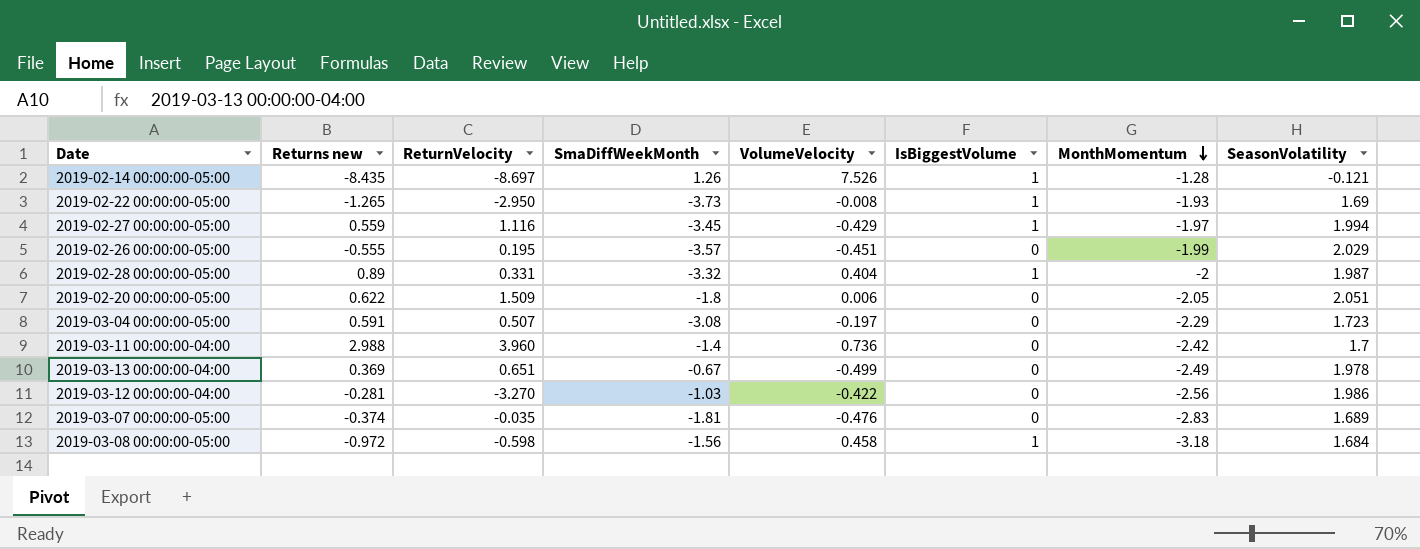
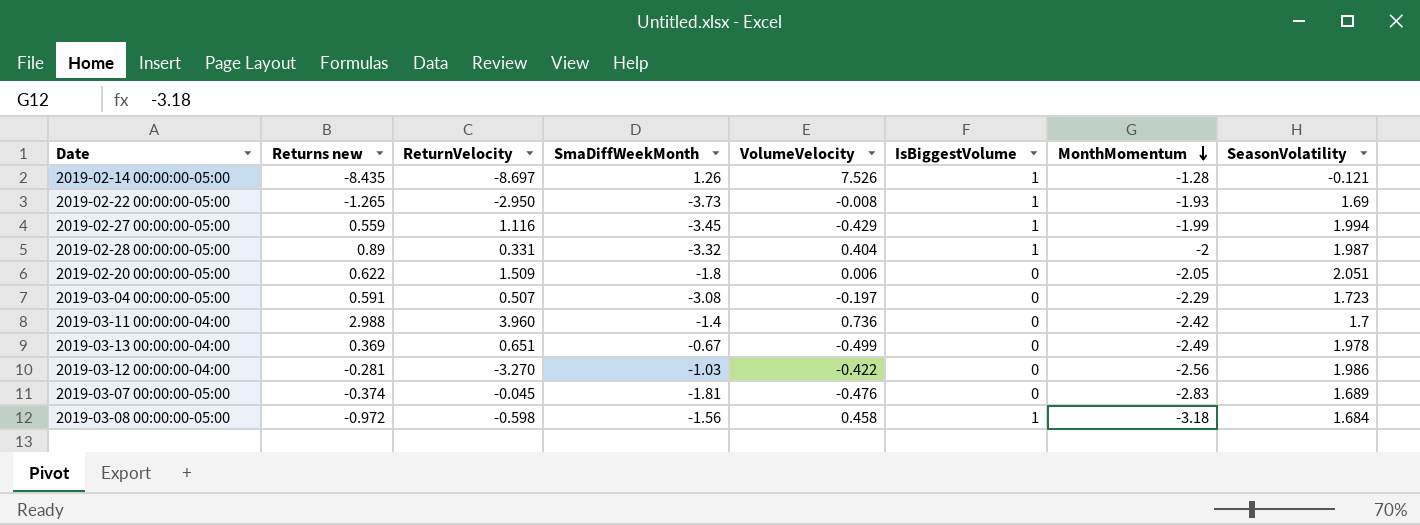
row 2019-02-26 00:00:00-05:00: -0.555 | 0.195 | -3.57 | -0.451 | 0 | -1.99 | 2.029 -> none
2019-02-27 00:00:00-05:00 | MonthMomentum: -1.97 -> -1.99
2019-03-07 00:00:00-05:00 | ReturnVelocity: -0.035 -> -0.045

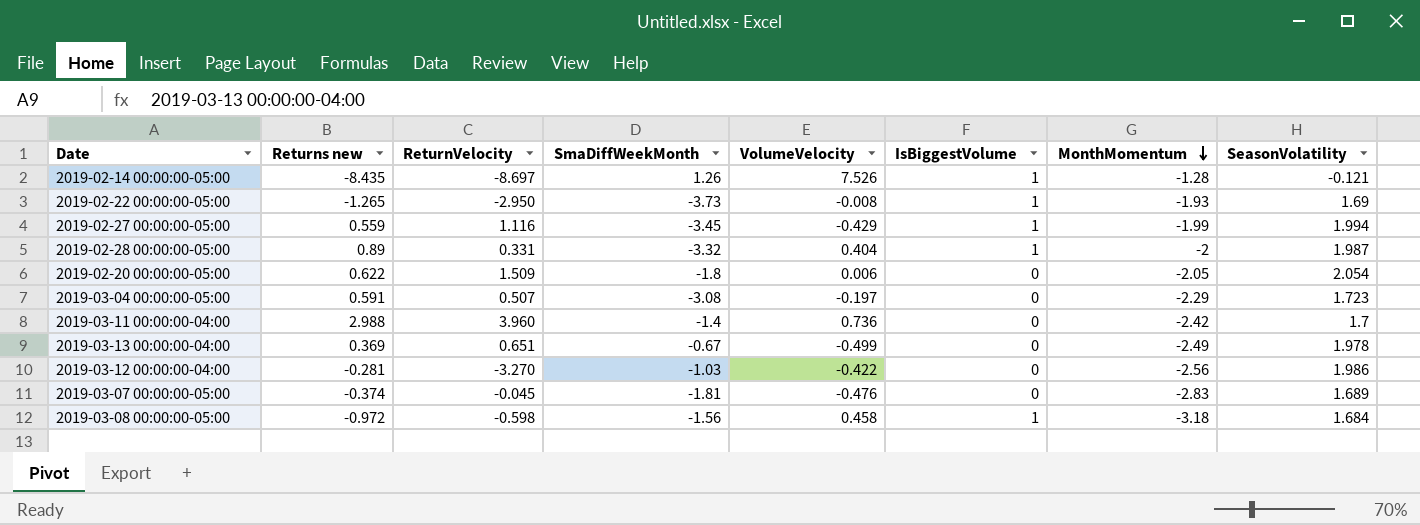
2019-02-20 00:00:00-05:00 | SeasonVolatility: 2.051 -> 2.054

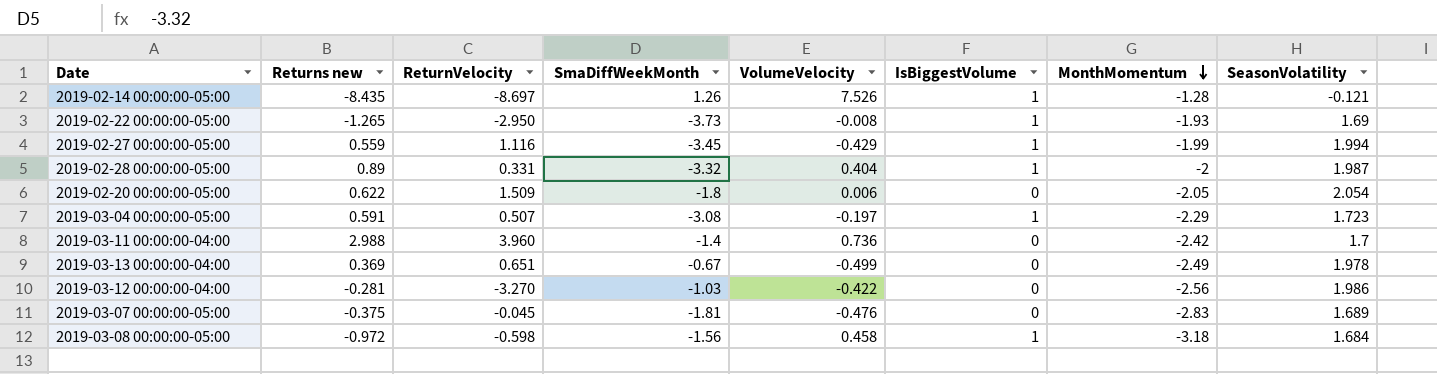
2019-03-04 00:00:00-05:00 | IsBiggestVolume: 0 -> 1
2019-03-07 00:00:00-05:00 | Returns new: -0.374 -> -0.375

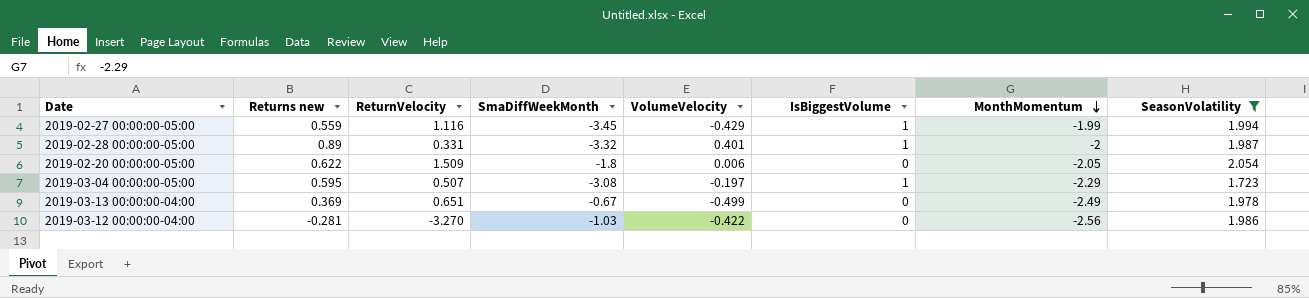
filter: none -> SeasonVolatility >= 1.723
2019-02-28 00:00:00-05:00 | VolumeVelocity: 0.404 -> 0.401
2019-03-04 00:00:00-05:00 | Returns new: 0.591 -> 0.595

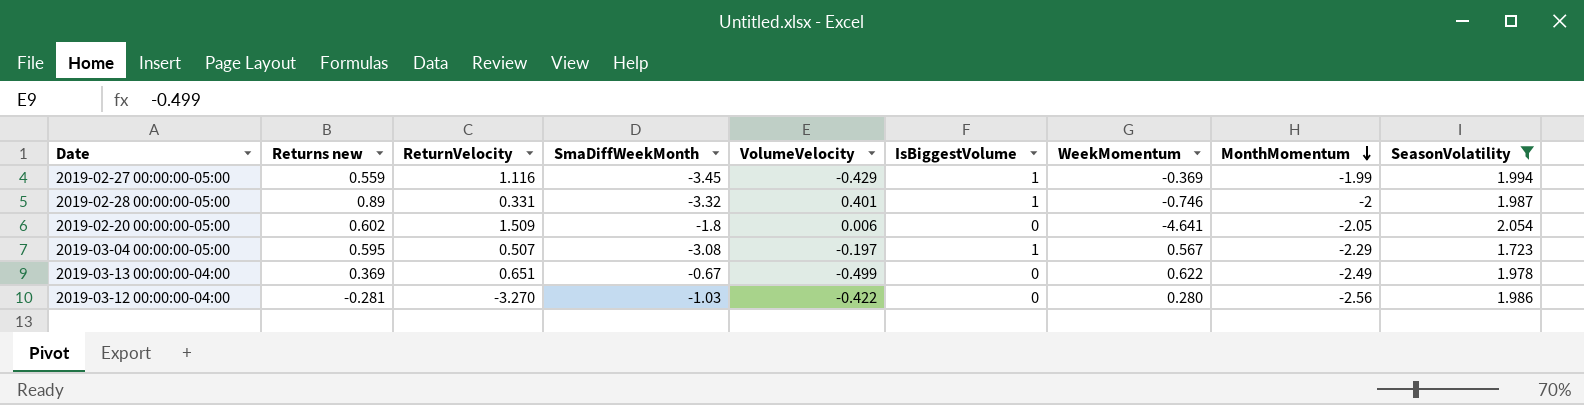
column WeekMomentum | position: none -> 7
2019-02-20 00:00:00-05:00 | Returns new: 0.622 -> 0.602

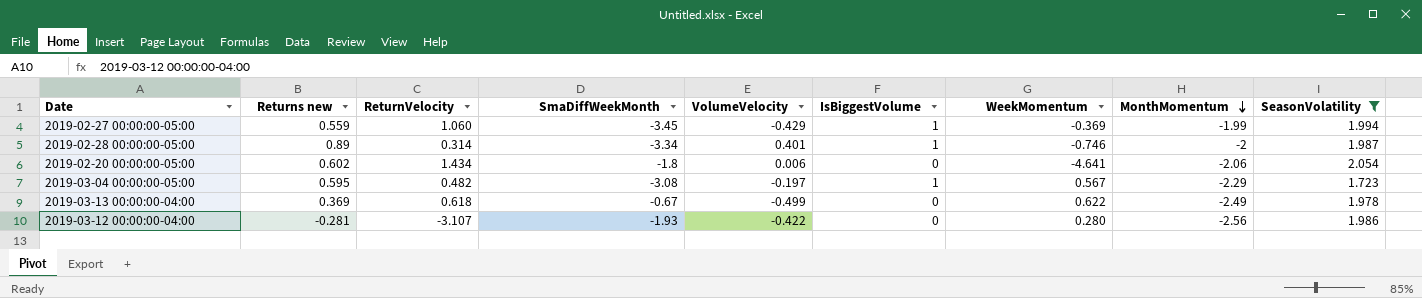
2019-02-27 00:00:00-05:00 | ReturnVelocity: 1.116 -> 1.060
2019-02-28 00:00:00-05:00 | ReturnVelocity: 0.331 -> 0.314
2019-02-28 00:00:00-05:00 | SmaDiffWeekMonth: -3.32 -> -3.34
2019-02-20 00:00:00-05:00 | ReturnVelocity: 1.509 -> 1.434
2019-02-20 00:00:00-05:00 | MonthMomentum: -2.05 -> -2.06
2019-03-04 00:00:00-05:00 | ReturnVelocity: 0.507 -> 0.482
2019-03-13 00:00:00-04:00 | ReturnVelocity: 0.651 -> 0.618
2019-03-12 00:00:00-04:00 | ReturnVelocity: -3.270 -> -3.107
2019-03-12 00:00:00-04:00 | SmaDiffWeekMonth: -1.03 -> -1.93

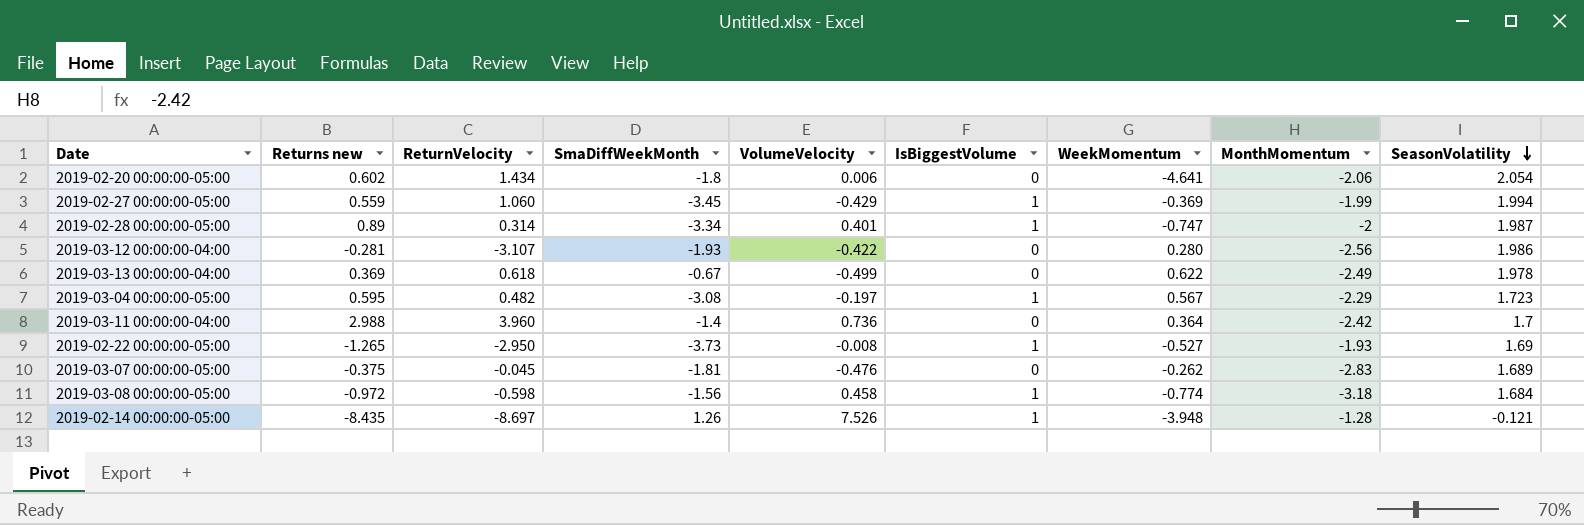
filter: SeasonVolatility >= 1.723 -> none
row order: MonthMomentum descending -> SeasonVolatility descending
2019-02-28 00:00:00-05:00 | WeekMomentum: -0.746 -> -0.747

